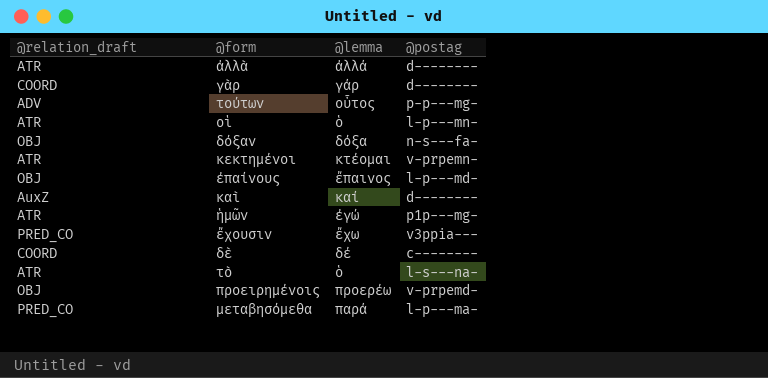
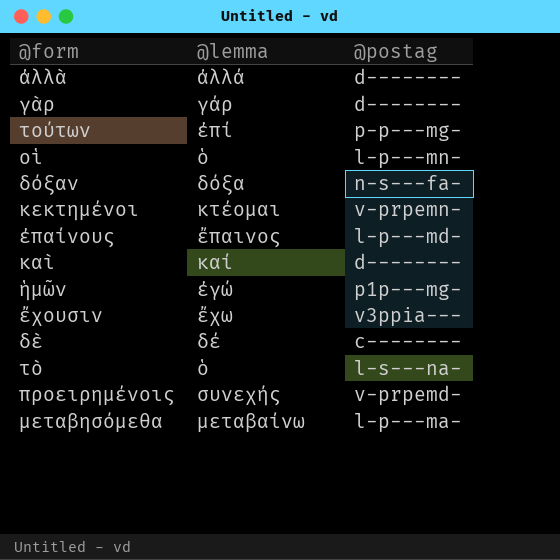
column @relation_draft | position: 1 -> none
τούτων | @lemma: οὗτος -> ἐπί
προειρημένοις | @lemma: προερέω -> συνεχής
μεταβησόμεθα | @lemma: παρά -> μεταβαίνω

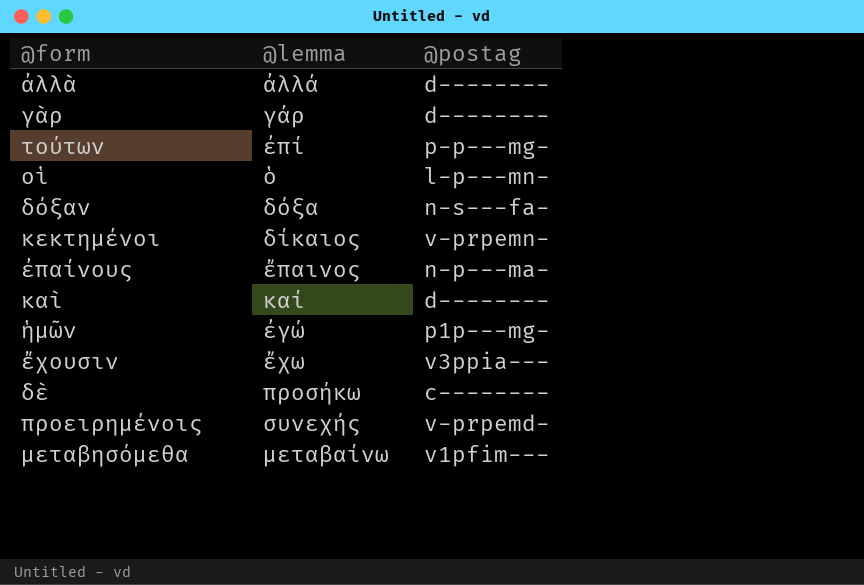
row τὸ: ὁ | l-s---na- -> none
κεκτημένοι | @lemma: κτέομαι -> δίκαιος
ἐπαίνους | @postag: l-p---md- -> n-p---ma-
δὲ | @lemma: δέ -> προσήκω
μεταβησόμεθα | @postag: l-p---ma- -> v1pfim---

